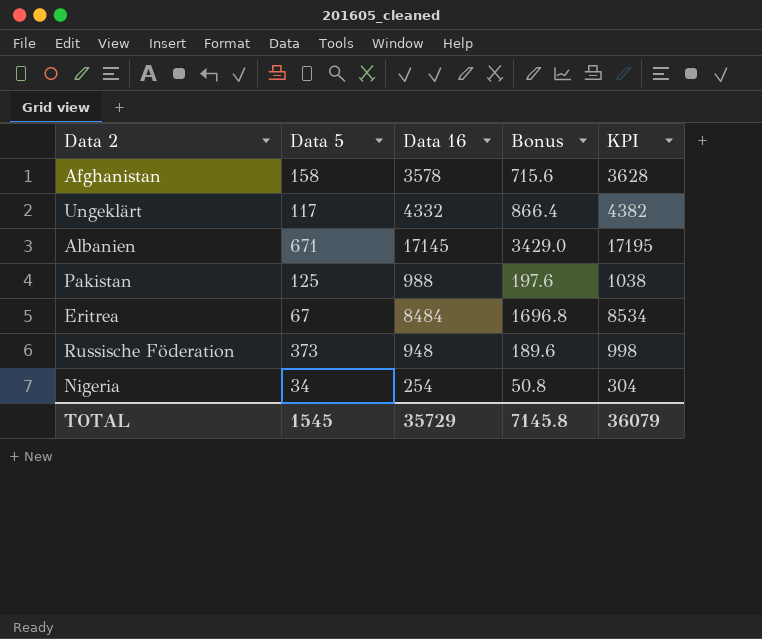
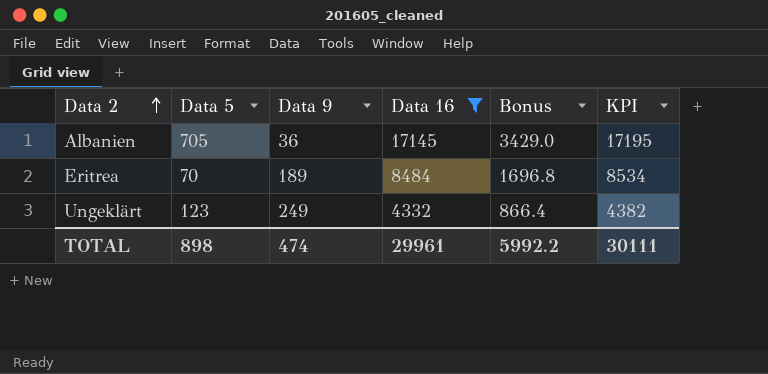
filter: none -> Data 16 >= 4332
row order: none -> Data 2 ascending
column Data 9 | position: none -> 3
Albanien | Data 5: 671 -> 705
Eritrea | Data 5: 67 -> 70
Ungeklärt | Data 5: 117 -> 123
TOTAL | Data 5: 1545 -> 898
TOTAL | Data 16: 35729 -> 29961
TOTAL | Bonus: 7145.8 -> 5992.2
TOTAL | KPI: 36079 -> 30111

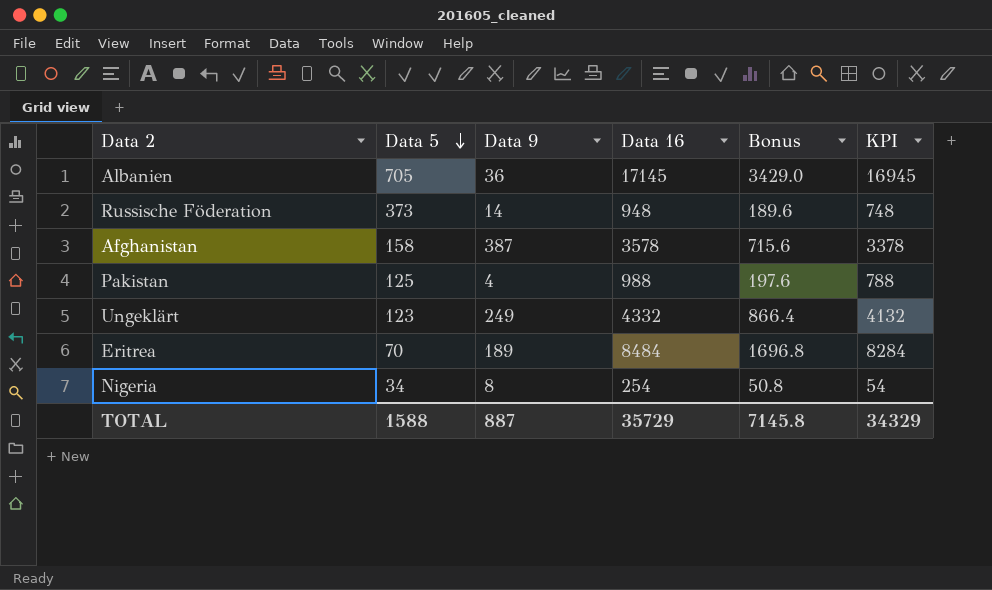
filter: Data 16 >= 4332 -> none
row order: Data 2 ascending -> Data 5 descending
column KPI | formula: [Data 16] + 50 -> [Data 16] - 200
TOTAL | Data 5: 898 -> 1588
TOTAL | Data 9: 474 -> 887
TOTAL | Data 16: 29961 -> 35729
TOTAL | Bonus: 5992.2 -> 7145.8
TOTAL | KPI: 30111 -> 34329

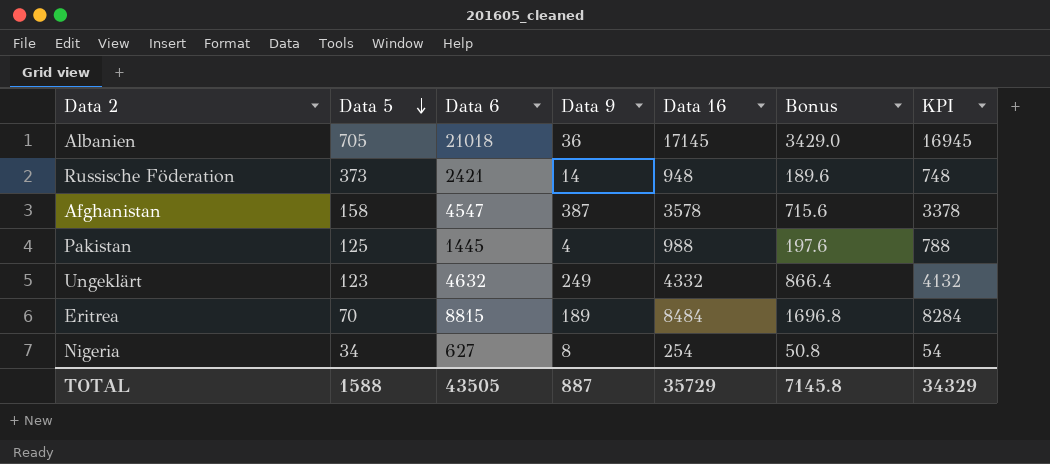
column Data 6 | position: none -> 3

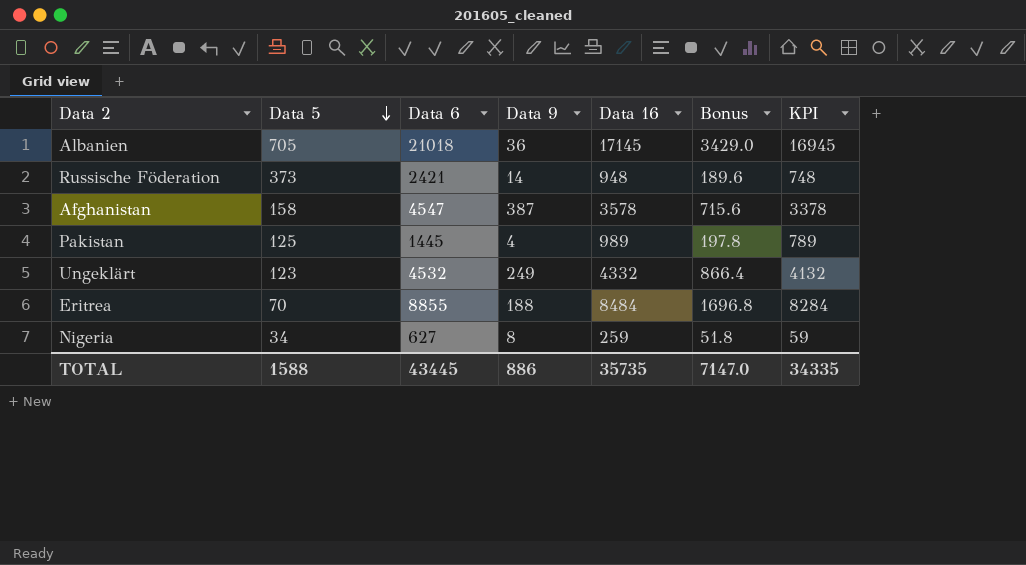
Pakistan | Data 16: 988 -> 989
Pakistan | Bonus: 197.6 -> 197.8
Pakistan | KPI: 788 -> 789
Ungeklärt | Data 6: 4632 -> 4532
Eritrea | Data 6: 8815 -> 8855
Eritrea | Data 9: 189 -> 188
Nigeria | Data 16: 254 -> 259
Nigeria | Bonus: 50.8 -> 51.8
Nigeria | KPI: 54 -> 59
TOTAL | Data 6: 43505 -> 43445
TOTAL | Data 9: 887 -> 886
TOTAL | Data 16: 35729 -> 35735
TOTAL | Bonus: 7145.8 -> 7147.0
TOTAL | KPI: 34329 -> 34335

